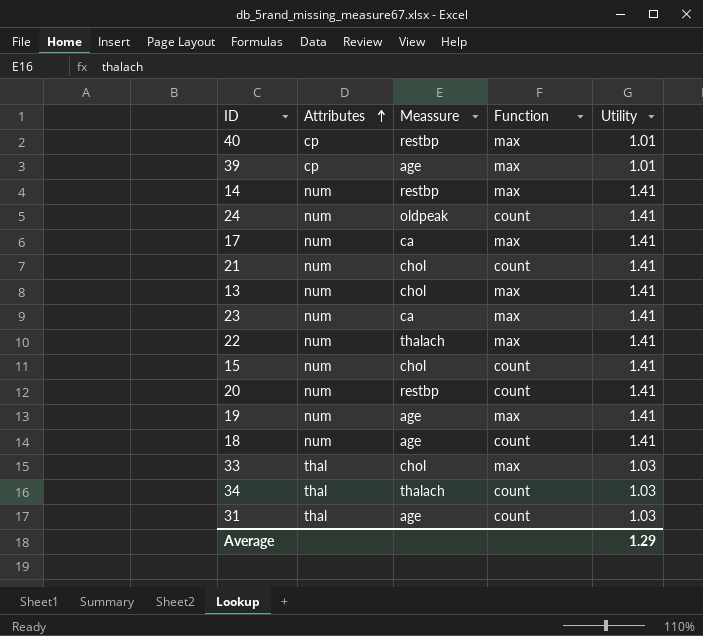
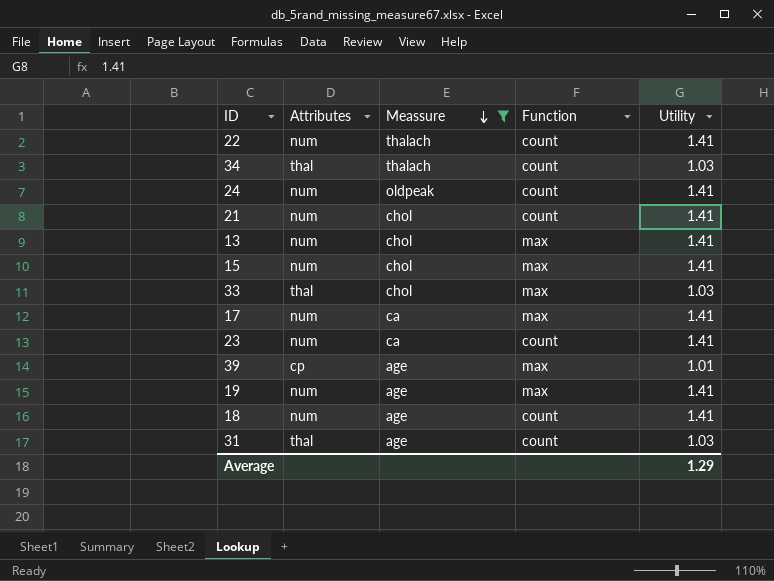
filter: none -> Meassure != restbp
row order: Attributes ascending -> Meassure descending
22 | Function: max -> count
15 | Function: count -> max
23 | Function: max -> count

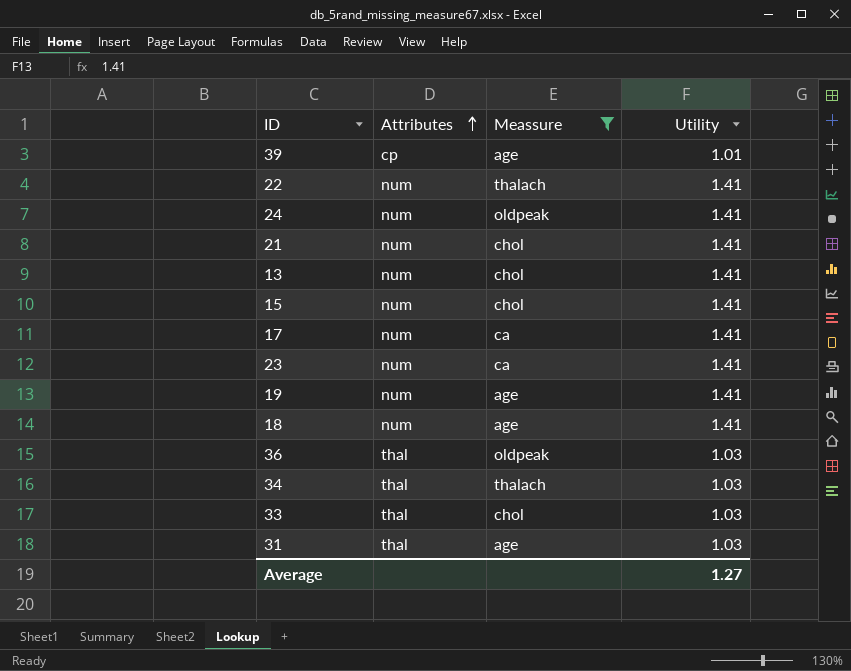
row order: Meassure descending -> Attributes ascending
column Function | position: 4 -> none
row 36: none -> thal | oldpeak | 1.03
Average | Utility: 1.29 -> 1.27

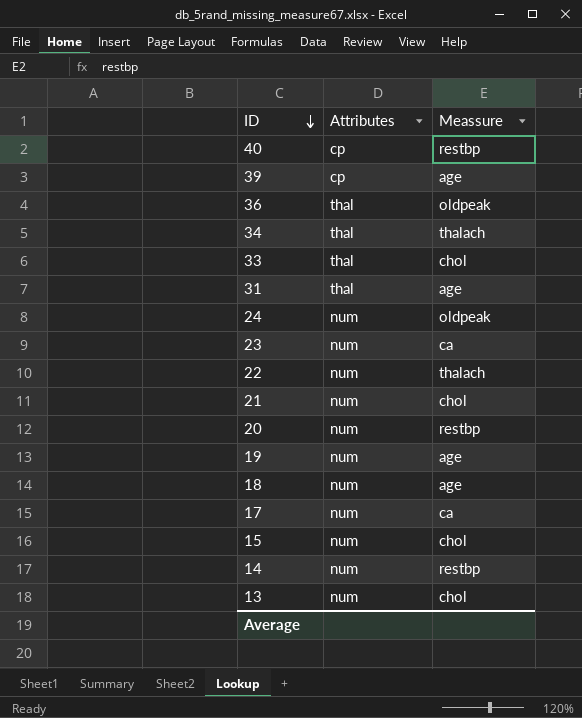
filter: Meassure != restbp -> none
row order: Attributes ascending -> ID descending
column Utility | position: 4 -> none

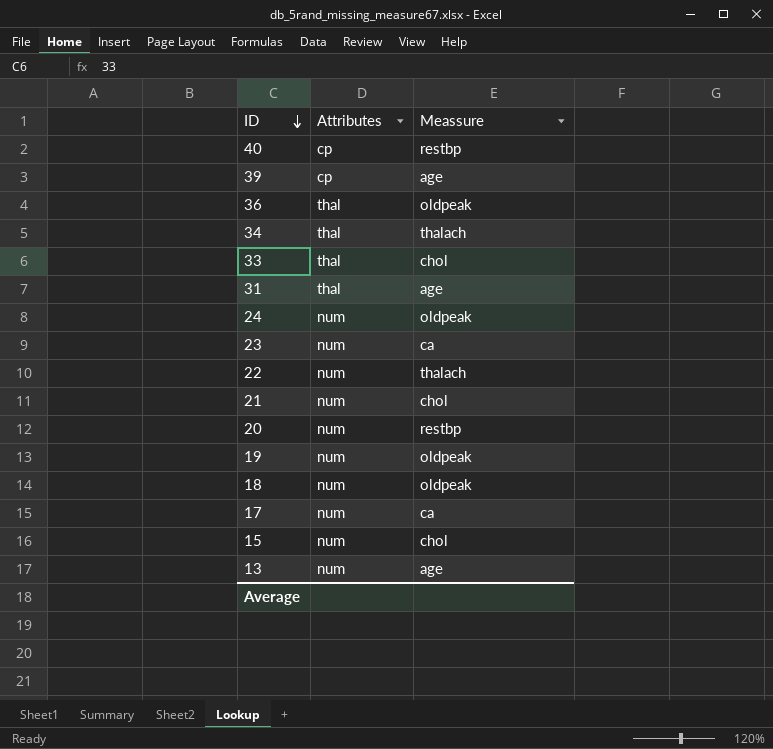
row 14: num | restbp -> none
19 | Meassure: age -> oldpeak
18 | Meassure: age -> oldpeak
13 | Meassure: chol -> age

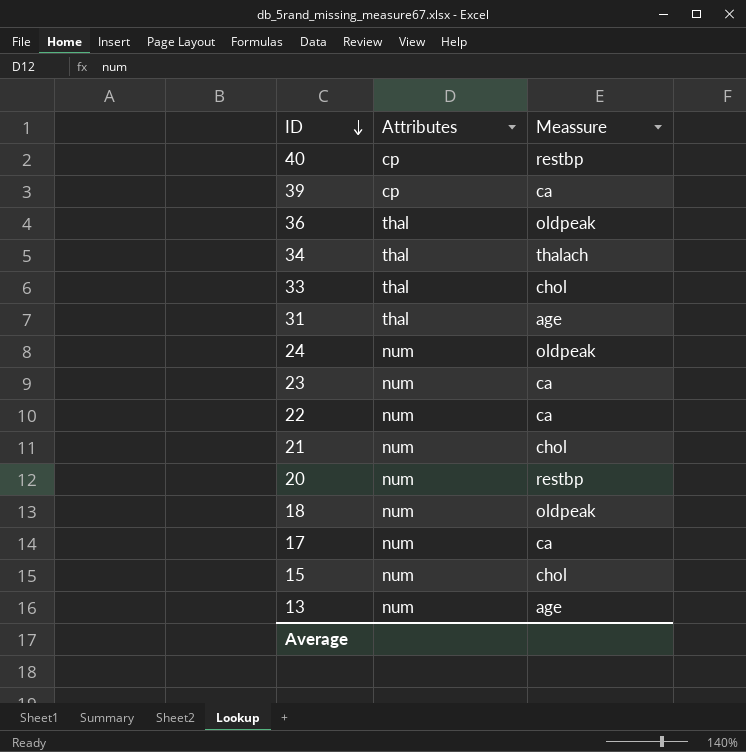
row 19: num | oldpeak -> none
39 | Meassure: age -> ca
22 | Meassure: thalach -> ca

